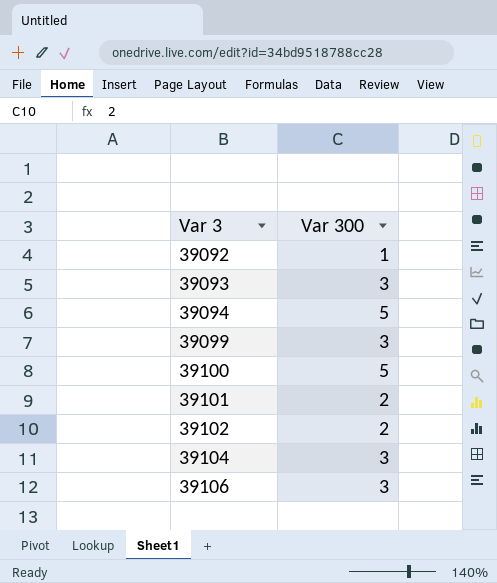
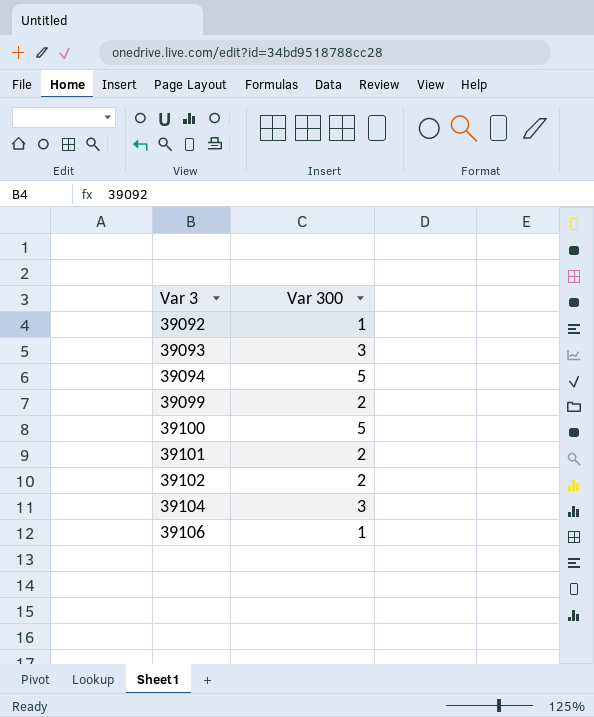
39099 | Var 300: 3 -> 2
39106 | Var 300: 3 -> 1

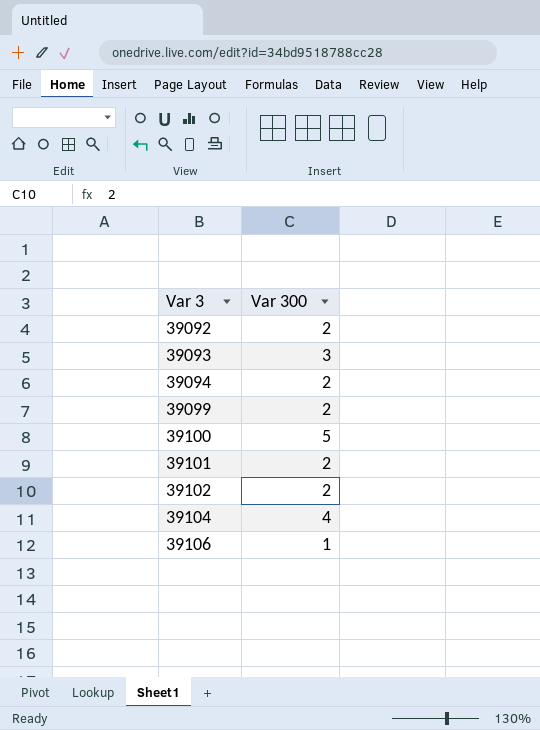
39092 | Var 300: 1 -> 2
39094 | Var 300: 5 -> 2
39104 | Var 300: 3 -> 4

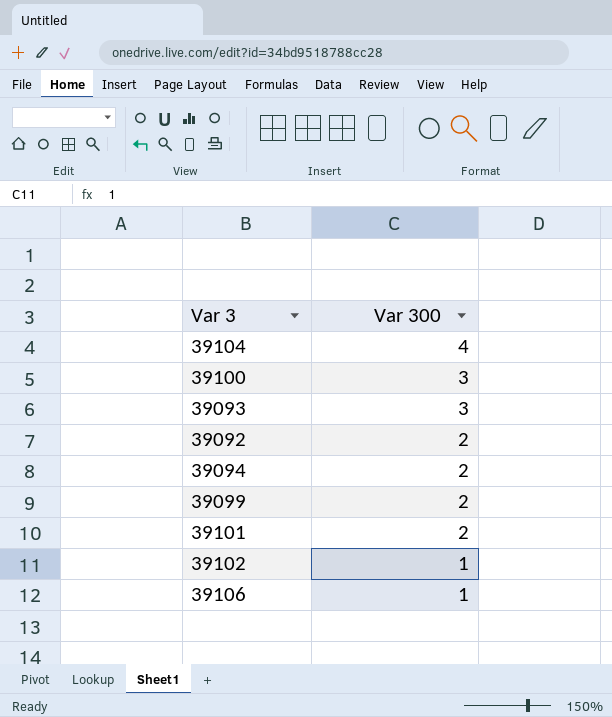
row order: Var 3 ascending -> Var 300 descending
39100 | Var 300: 5 -> 3
39102 | Var 300: 2 -> 1

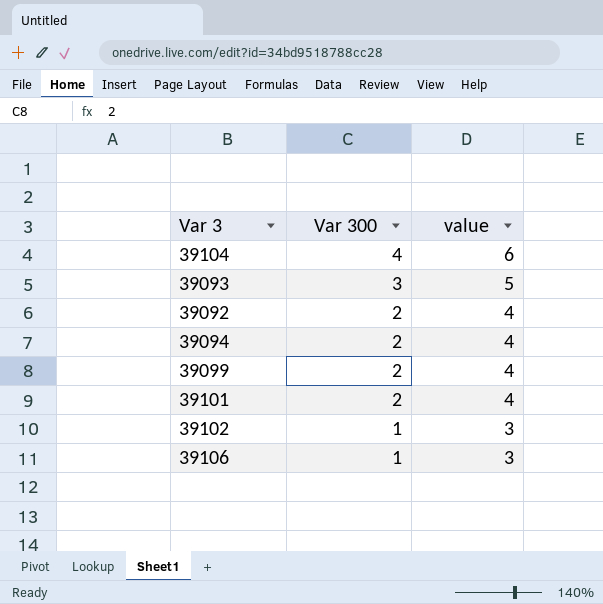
column value | formula: none -> [Var 300] + 2
row 39100: 3 -> none

